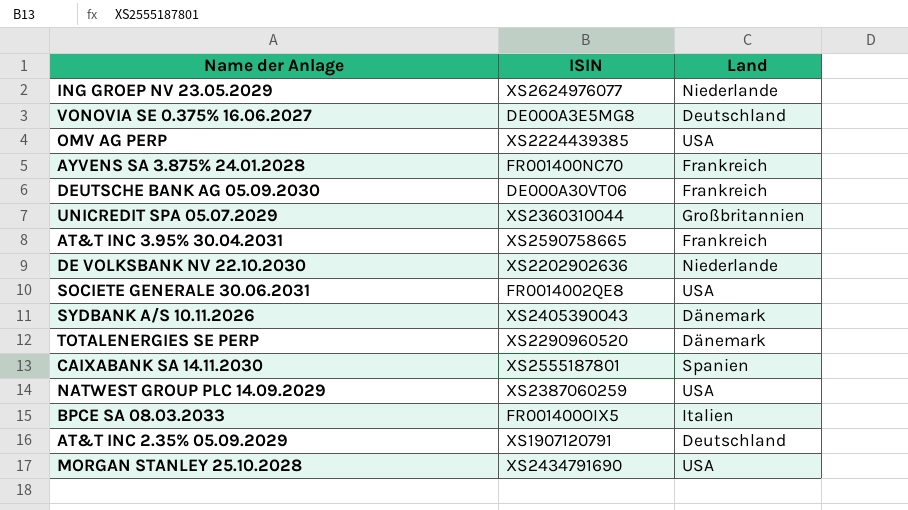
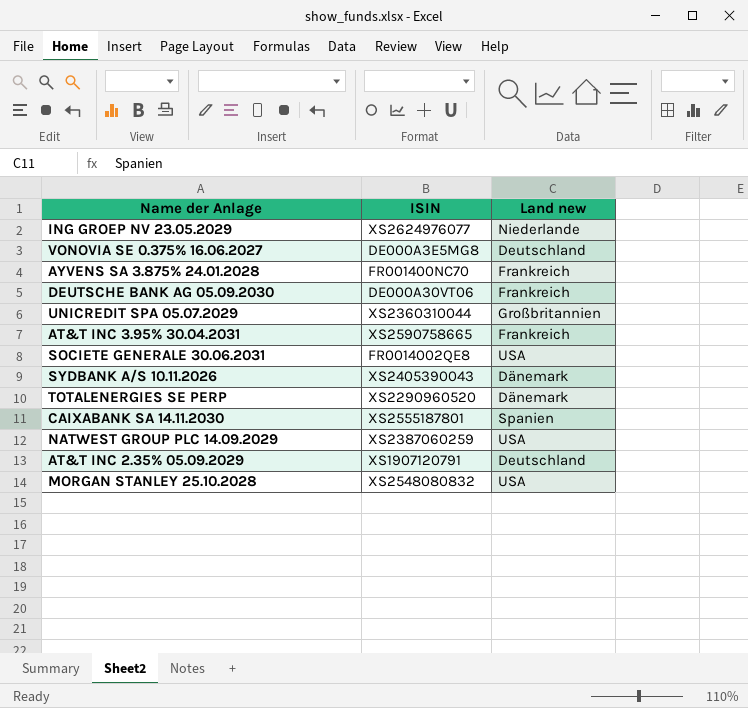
column name: Land -> Land new
row OMV AG PERP: XS2224439385 | USA -> none
row DE VOLKSBANK NV 22.10.2030: XS2202902636 | Niederlande -> none
row BPCE SA 08.03.2033: FR001400OIX5 | Italien -> none
MORGAN STANLEY 25.10.2028 | ISIN: XS2434791690 -> XS2548080832

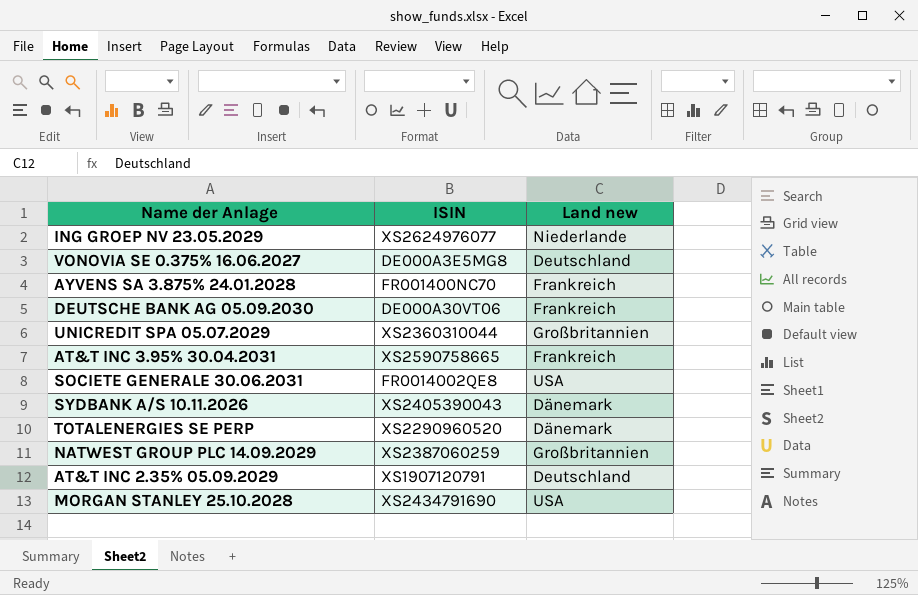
row CAIXABANK SA 14.11.2030: XS2555187801 | Spanien -> none
NATWEST GROUP PLC 14.09.2029 | Land new: USA -> Großbritannien
MORGAN STANLEY 25.10.2028 | ISIN: XS2548080832 -> XS2434791690

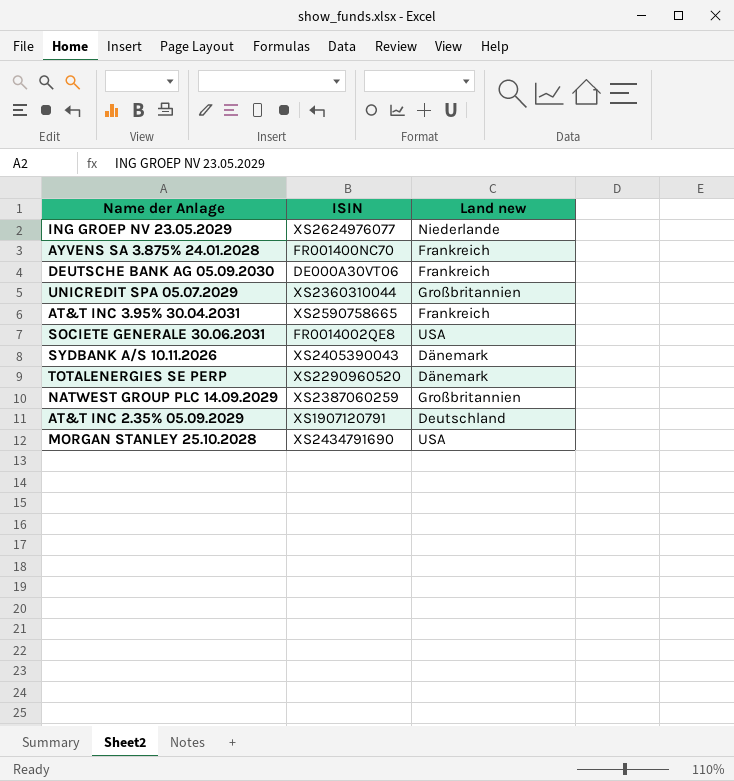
row VONOVIA SE 0.375% 16.06.2027: DE000A3E5MG8 | Deutschland -> none

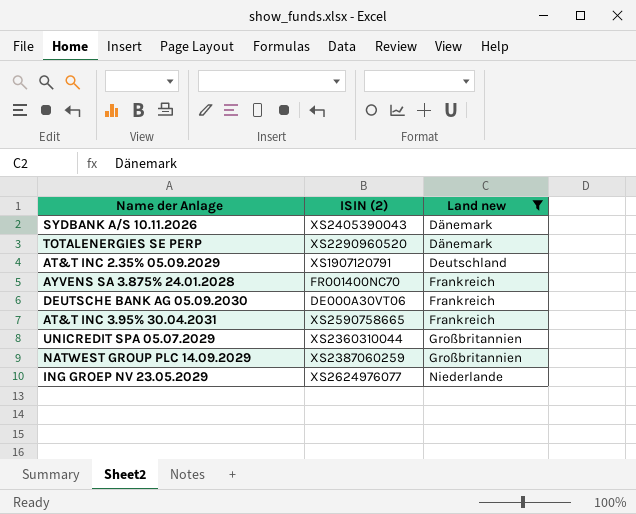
filter: none -> Land new != USA
row order: none -> Land new ascending
column name: ISIN -> ISIN (2)

